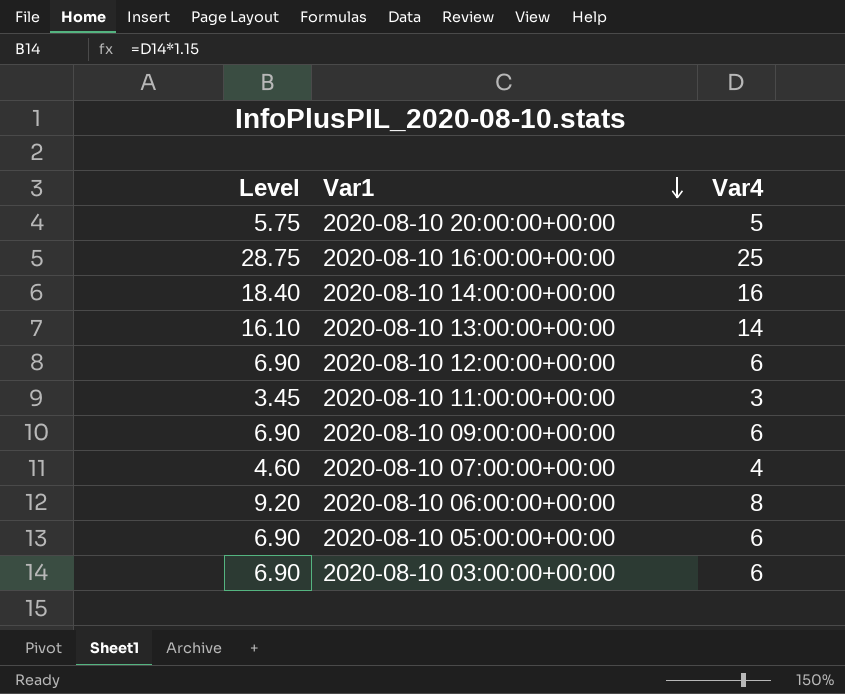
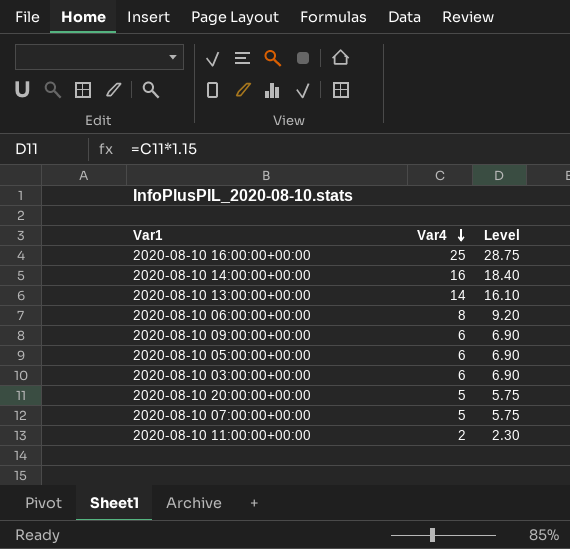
row order: Var1 descending -> Var4 descending
column Level | position: 1 -> 3
row 2020-08-10 12:00:00+00:00: 6.90 | 6 -> none
2020-08-10 07:00:00+00:00 | Var4: 4 -> 5
2020-08-10 07:00:00+00:00 | Level: 4.60 -> 5.75
2020-08-10 11:00:00+00:00 | Var4: 3 -> 2
2020-08-10 11:00:00+00:00 | Level: 3.45 -> 2.30

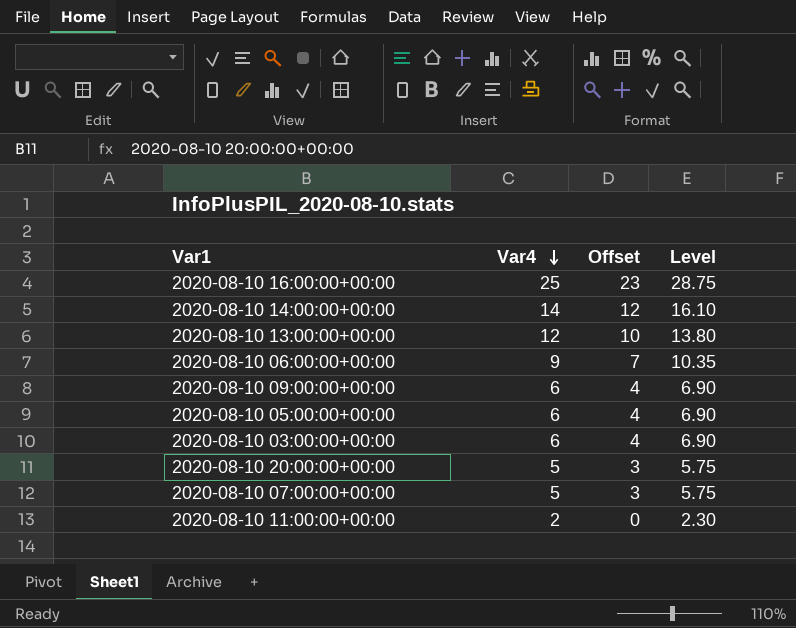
column Offset | formula: none -> [Var4] - 2
2020-08-10 14:00:00+00:00 | Var4: 16 -> 14
2020-08-10 14:00:00+00:00 | Level: 18.40 -> 16.10
2020-08-10 13:00:00+00:00 | Var4: 14 -> 12
2020-08-10 13:00:00+00:00 | Level: 16.10 -> 13.80
2020-08-10 06:00:00+00:00 | Var4: 8 -> 9
2020-08-10 06:00:00+00:00 | Level: 9.20 -> 10.35

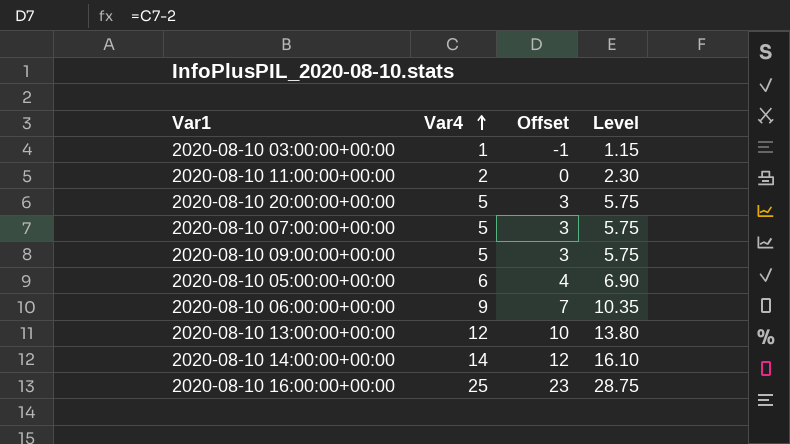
row order: Var4 descending -> Var4 ascending
2020-08-10 03:00:00+00:00 | Var4: 6 -> 1
2020-08-10 03:00:00+00:00 | Offset: 4 -> -1
2020-08-10 03:00:00+00:00 | Level: 6.90 -> 1.15
2020-08-10 09:00:00+00:00 | Var4: 6 -> 5
2020-08-10 09:00:00+00:00 | Offset: 4 -> 3
2020-08-10 09:00:00+00:00 | Level: 6.90 -> 5.75

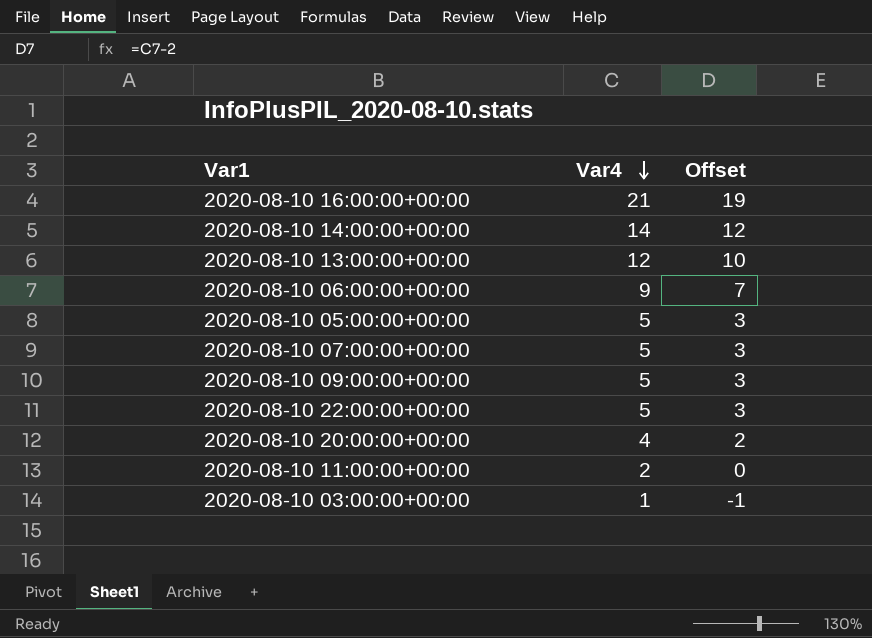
row order: Var4 ascending -> Var4 descending
column Level | formula: [Var4] * 1.15 -> none
2020-08-10 16:00:00+00:00 | Var4: 25 -> 21
2020-08-10 16:00:00+00:00 | Offset: 23 -> 19
2020-08-10 05:00:00+00:00 | Var4: 6 -> 5
2020-08-10 05:00:00+00:00 | Offset: 4 -> 3
row 2020-08-10 22:00:00+00:00: none -> 5 | 3
2020-08-10 20:00:00+00:00 | Var4: 5 -> 4
2020-08-10 20:00:00+00:00 | Offset: 3 -> 2

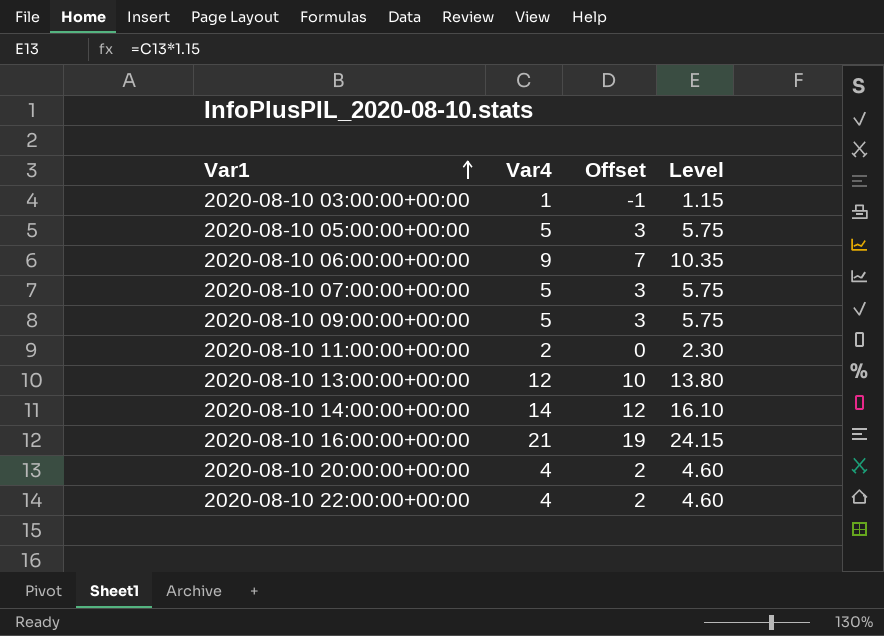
row order: Var4 descending -> Var1 ascending
column Level | formula: none -> [Var4] * 1.15
2020-08-10 22:00:00+00:00 | Var4: 5 -> 4
2020-08-10 22:00:00+00:00 | Offset: 3 -> 2

